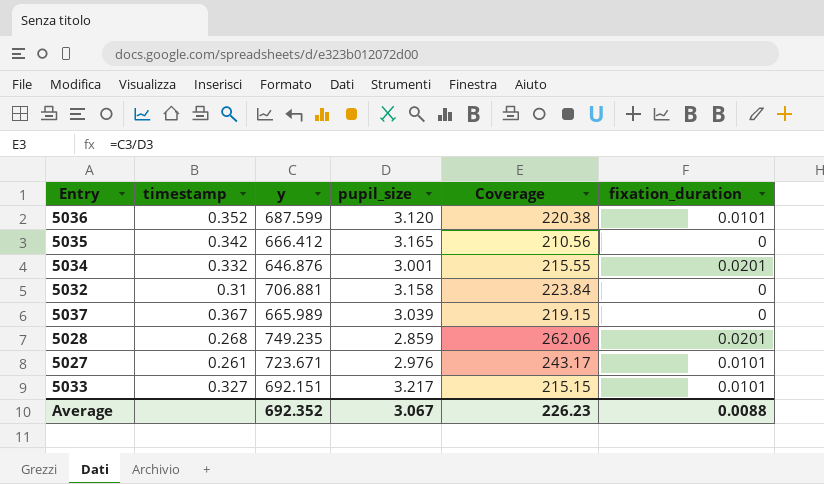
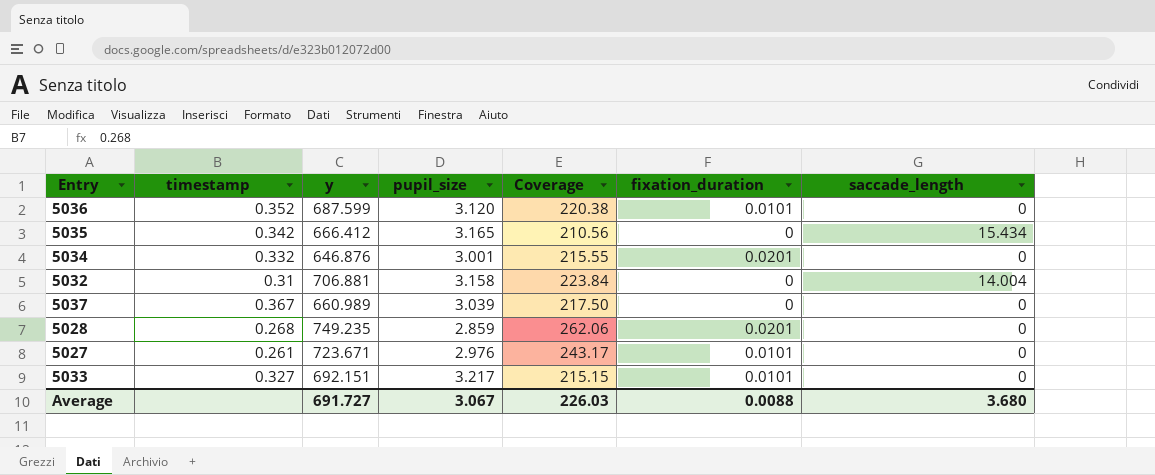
column saccade_length | position: none -> 7
5037 | y: 665.989 -> 660.989
5037 | Coverage: 219.15 -> 217.50
Average | y: 692.352 -> 691.727
Average | Coverage: 226.23 -> 226.03

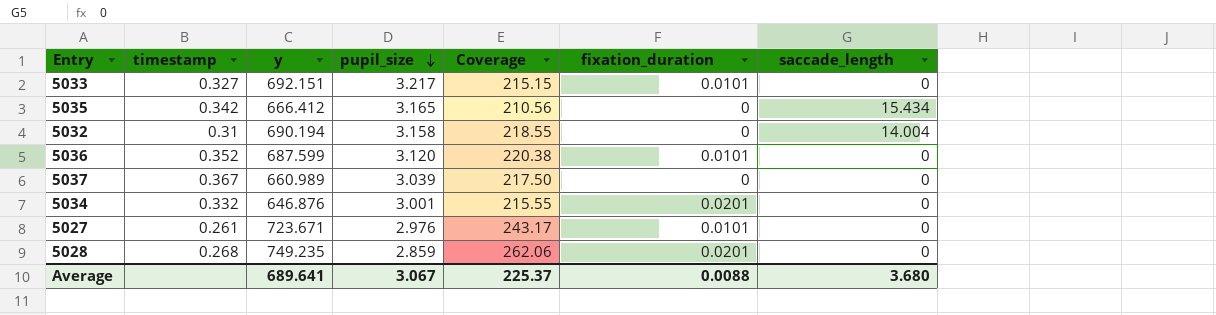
row order: none -> pupil_size descending
5032 | y: 706.881 -> 690.194
5032 | Coverage: 223.84 -> 218.55
Average | y: 691.727 -> 689.641
Average | Coverage: 226.03 -> 225.37

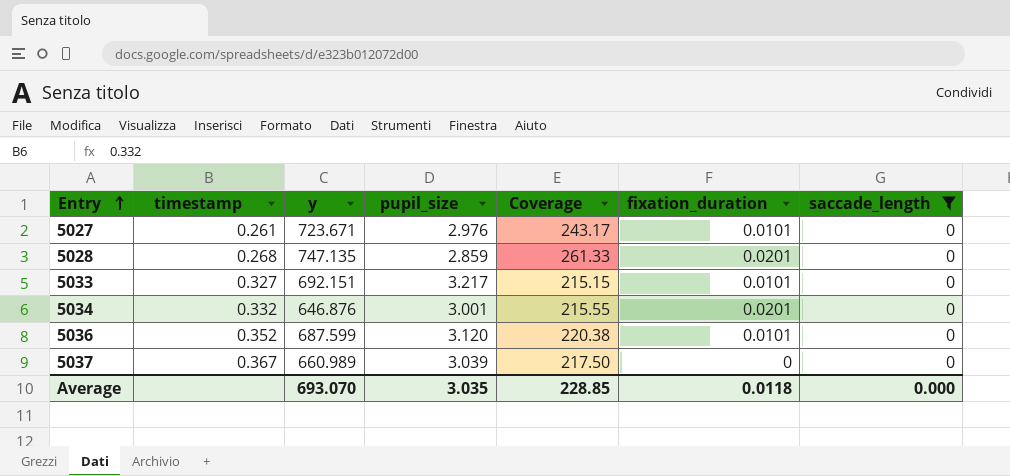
filter: none -> saccade_length = 0
row order: pupil_size descending -> Entry ascending
5028 | y: 749.235 -> 747.135
5028 | Coverage: 262.06 -> 261.33
Average | y: 689.641 -> 693.070
Average | pupil_size: 3.067 -> 3.035
Average | Coverage: 225.37 -> 228.85
Average | fixation_duration: 0.0088 -> 0.0118
Average | saccade_length: 3.680 -> 0.000

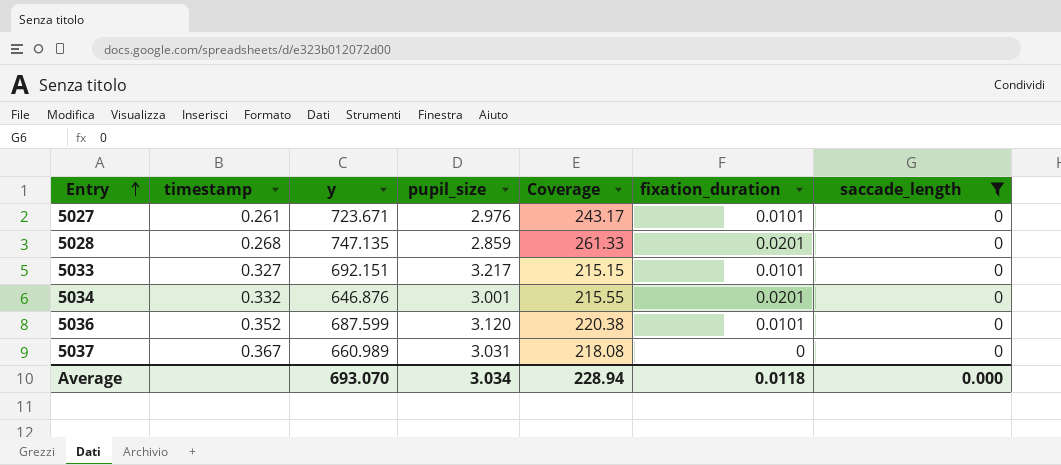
5037 | pupil_size: 3.039 -> 3.031
5037 | Coverage: 217.50 -> 218.08
Average | pupil_size: 3.035 -> 3.034
Average | Coverage: 228.85 -> 228.94

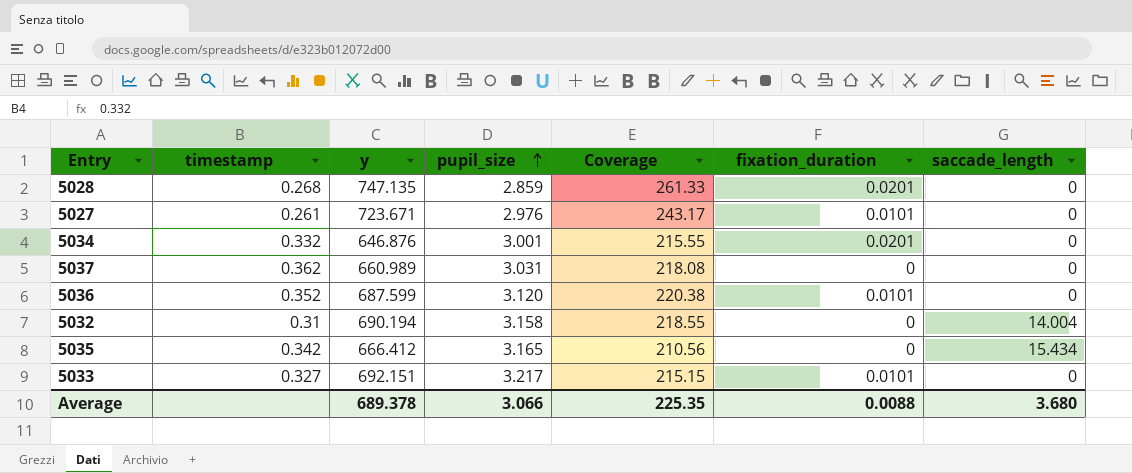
filter: saccade_length = 0 -> none
row order: Entry ascending -> pupil_size ascending
5037 | timestamp: 0.367 -> 0.362
Average | y: 693.070 -> 689.378
Average | pupil_size: 3.034 -> 3.066
Average | Coverage: 228.94 -> 225.35
Average | fixation_duration: 0.0118 -> 0.0088
Average | saccade_length: 0.000 -> 3.680

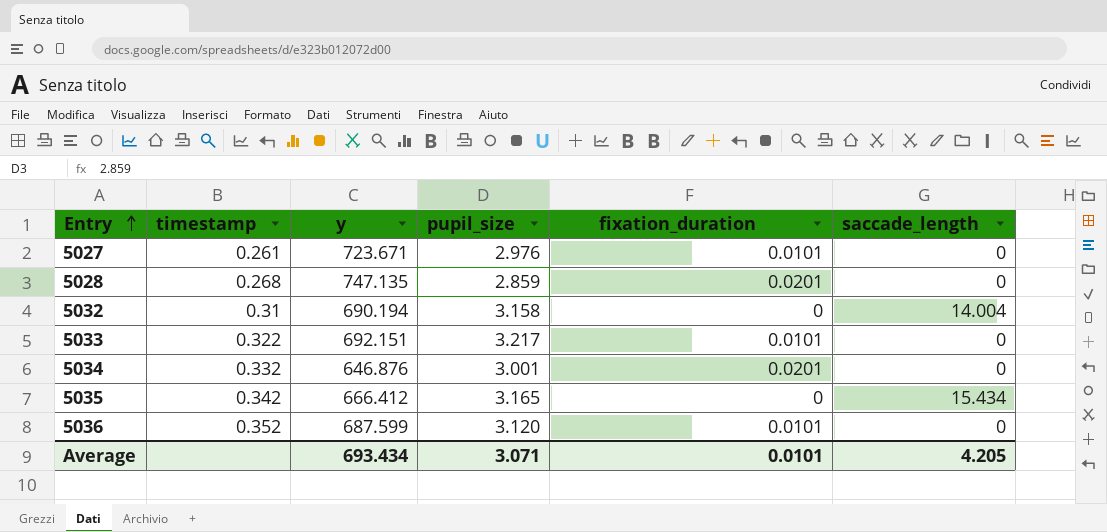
row order: pupil_size ascending -> Entry ascending
column Coverage | formula: [y] / [pupil_size] -> none
row 5037: 0.362 | 660.989 | 3.031 | 218.08 | 0 | 0 -> none
5033 | timestamp: 0.327 -> 0.322
Average | y: 689.378 -> 693.434
Average | pupil_size: 3.066 -> 3.071
Average | fixation_duration: 0.0088 -> 0.0101
Average | saccade_length: 3.680 -> 4.205

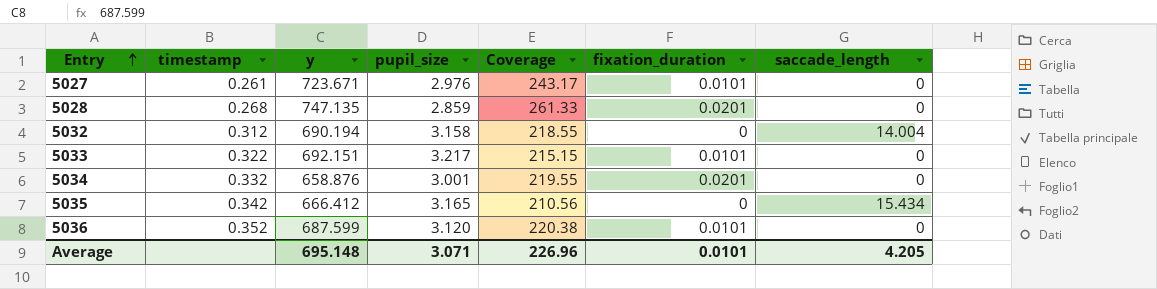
column Coverage | formula: none -> [y] / [pupil_size]
5032 | timestamp: 0.31 -> 0.312
5034 | y: 646.876 -> 658.876
Average | y: 693.434 -> 695.148

